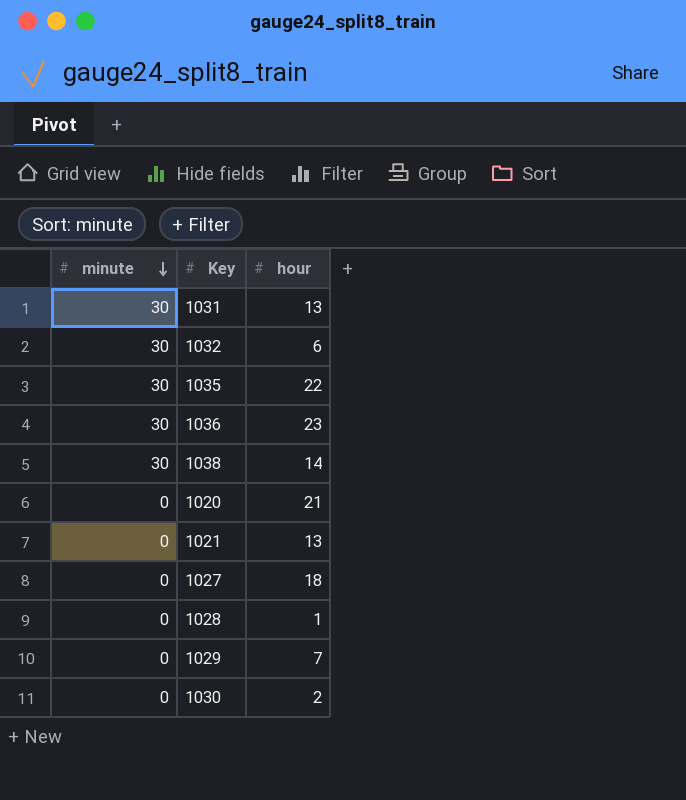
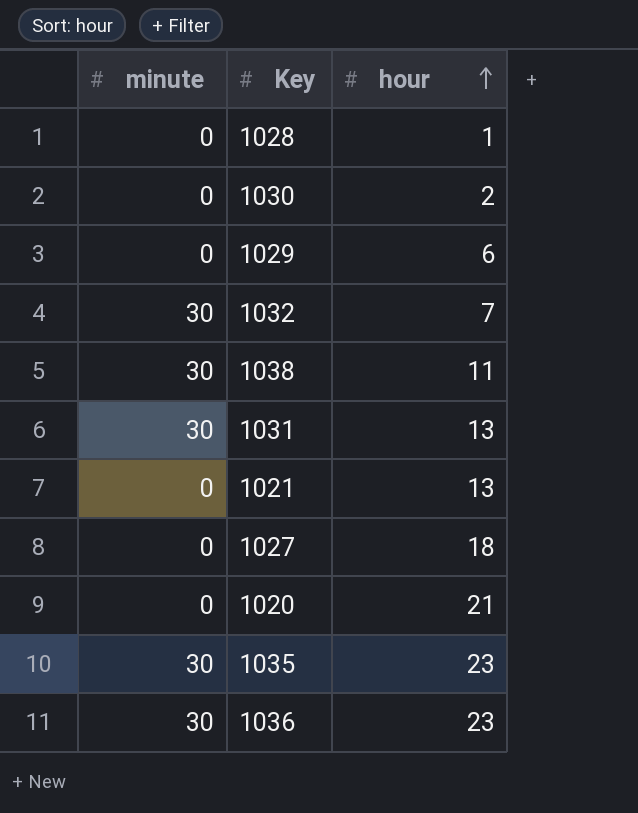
row order: minute descending -> hour ascending
1029 | hour: 7 -> 6
1032 | hour: 6 -> 7
1038 | hour: 14 -> 11
1035 | hour: 22 -> 23

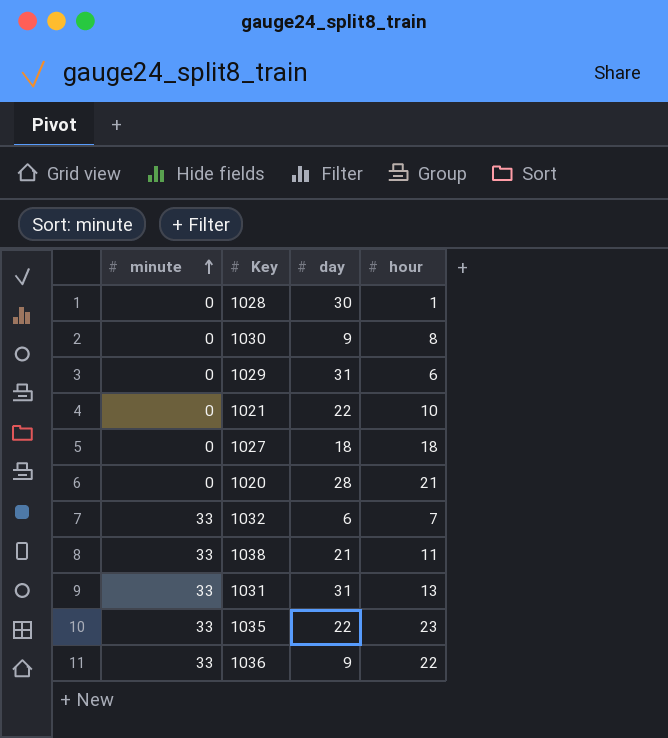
row order: hour ascending -> minute ascending
column day | position: none -> 3
1030 | hour: 2 -> 8
1021 | hour: 13 -> 10
1032 | minute: 30 -> 33
1038 | minute: 30 -> 33
1031 | minute: 30 -> 33
1035 | minute: 30 -> 33
1036 | minute: 30 -> 33
1036 | hour: 23 -> 22

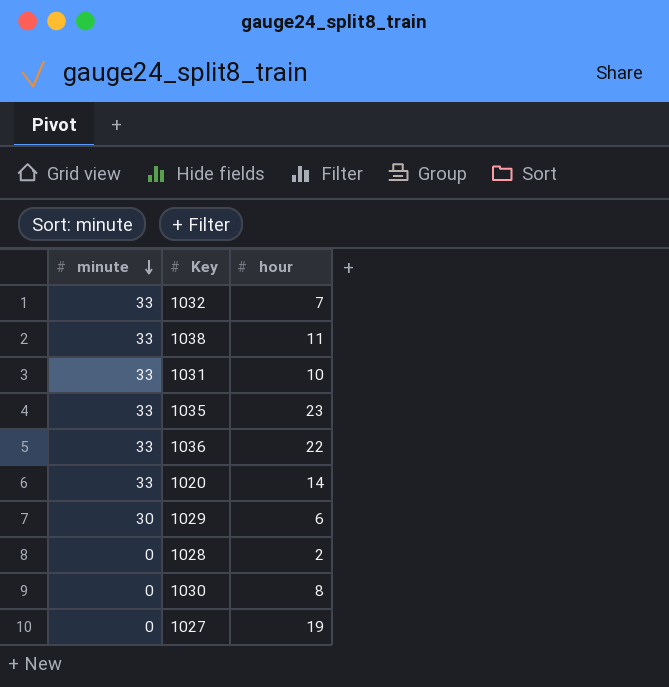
row order: minute ascending -> minute descending
column day | position: 3 -> none
row 1021: 0 | 22 | 10 -> none
1031 | hour: 13 -> 10
1020 | minute: 0 -> 33
1020 | hour: 21 -> 14
1029 | minute: 0 -> 30
1028 | hour: 1 -> 2
1027 | hour: 18 -> 19

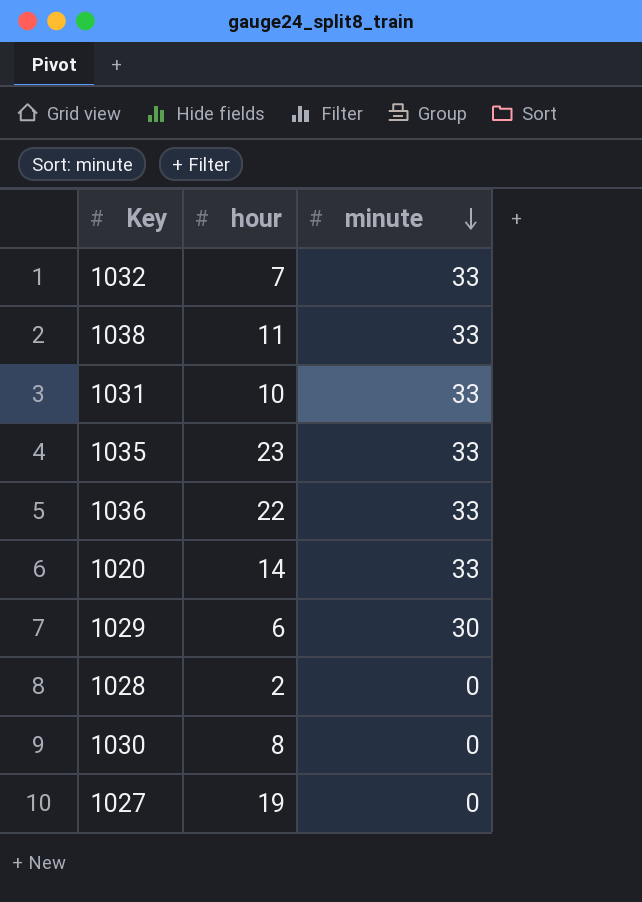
column minute | position: 1 -> 3

